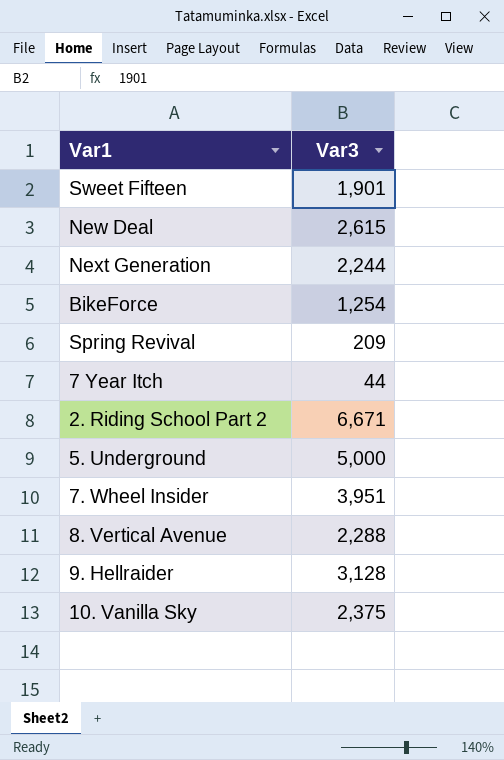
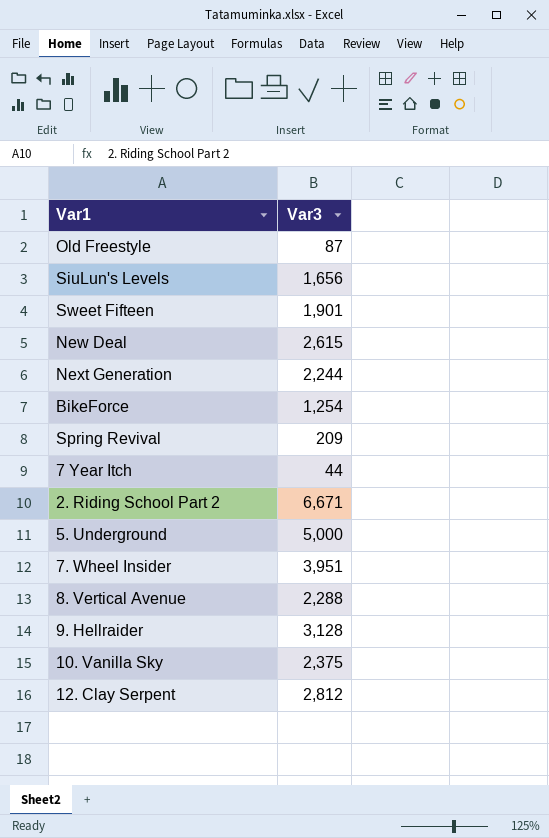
row Old Freestyle: none -> 87
row SiuLun's Levels: none -> 1,656
row 12. Clay Serpent: none -> 2,812

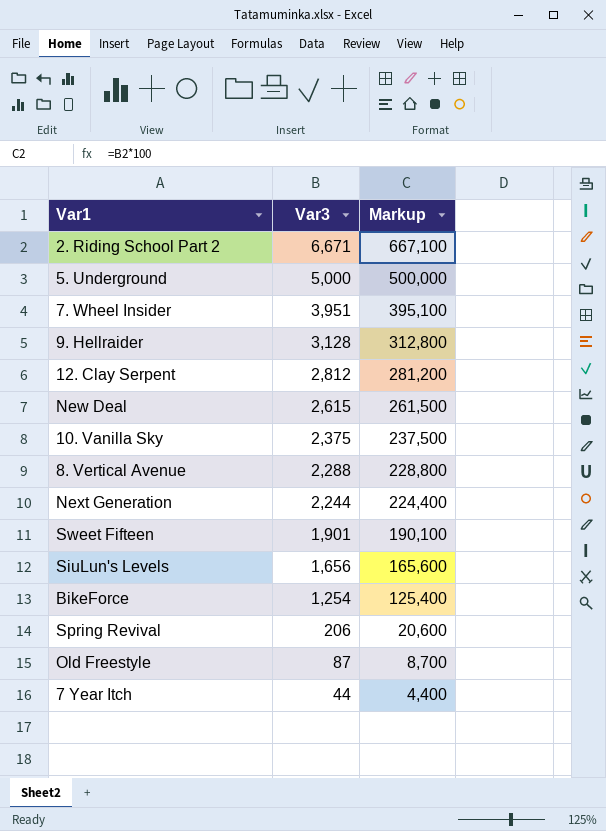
row order: none -> Var3 descending
column Markup | formula: none -> [Var3] * 100
Spring Revival | Var3: 209 -> 206

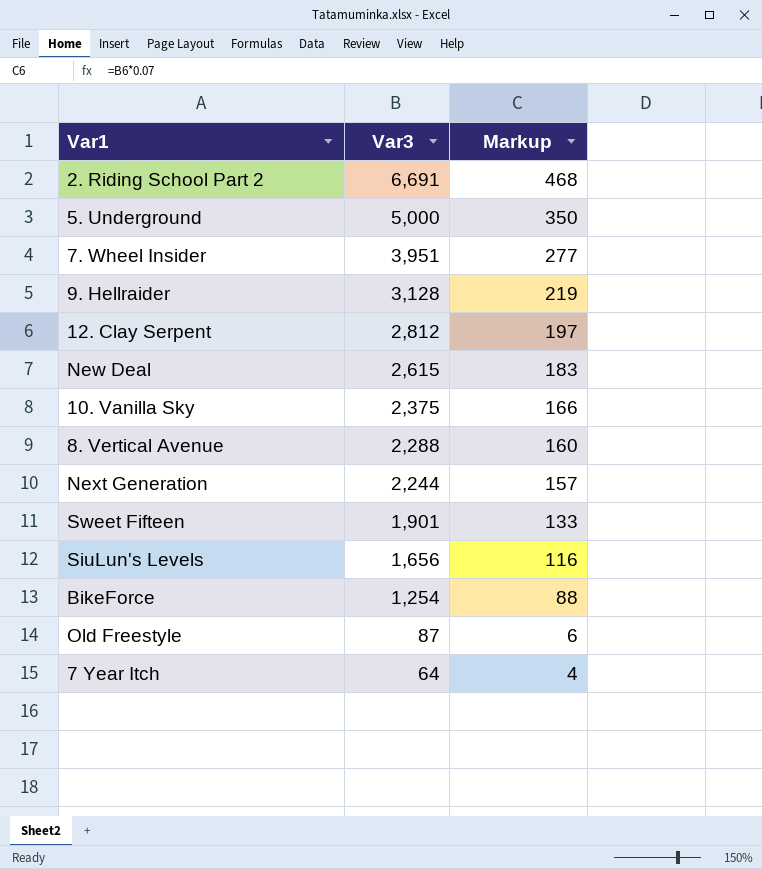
column Markup | formula: [Var3] * 100 -> [Var3] * 0.07
row Spring Revival: 206 | 20,600 -> none
2. Riding School Part 2 | Var3: 6,671 -> 6,691
7 Year Itch | Var3: 44 -> 64

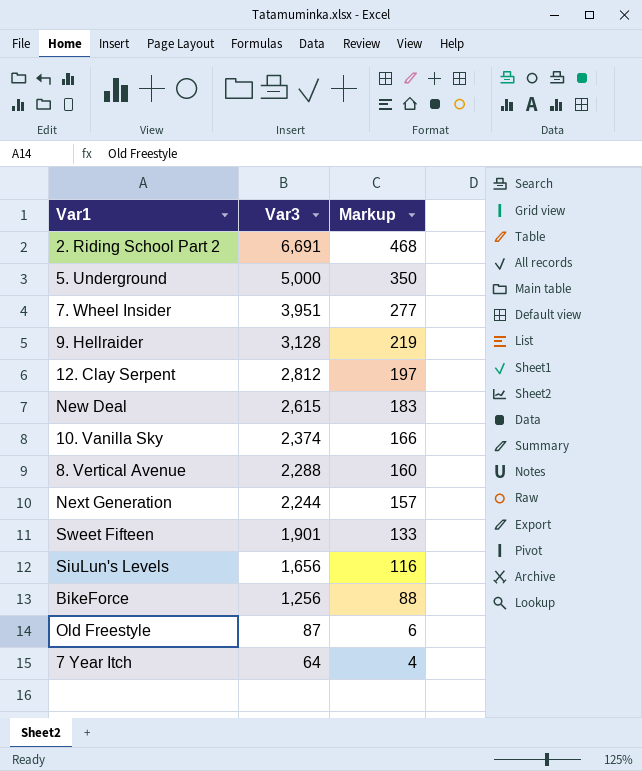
10. Vanilla Sky | Var3: 2,375 -> 2,374
BikeForce | Var3: 1,254 -> 1,256

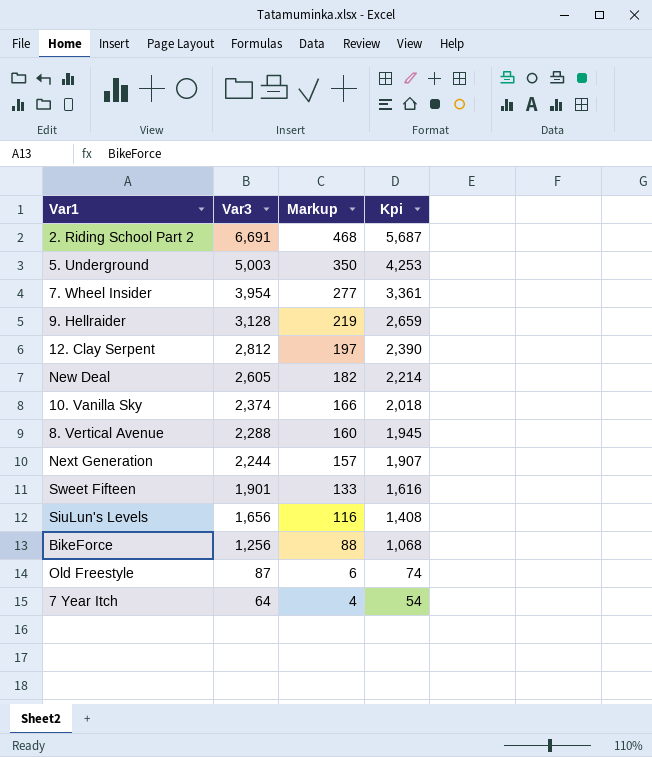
column Kpi | formula: none -> [Var3] * 0.85
5. Underground | Var3: 5,000 -> 5,003
7. Wheel Insider | Var3: 3,951 -> 3,954
New Deal | Var3: 2,615 -> 2,605
New Deal | Markup: 183 -> 182

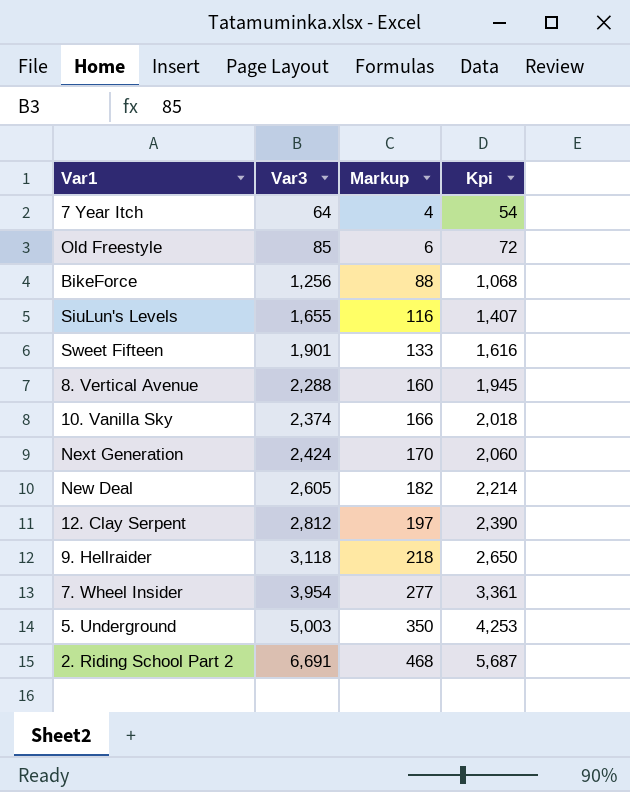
row order: Var3 descending -> Var3 ascending
Old Freestyle | Var3: 87 -> 85
Old Freestyle | Kpi: 74 -> 72
SiuLun's Levels | Var3: 1,656 -> 1,655
SiuLun's Levels | Kpi: 1,408 -> 1,407
Next Generation | Var3: 2,244 -> 2,424
Next Generation | Markup: 157 -> 170
Next Generation | Kpi: 1,907 -> 2,060
9. Hellraider | Var3: 3,128 -> 3,118
9. Hellraider | Markup: 219 -> 218
9. Hellraider | Kpi: 2,659 -> 2,650

